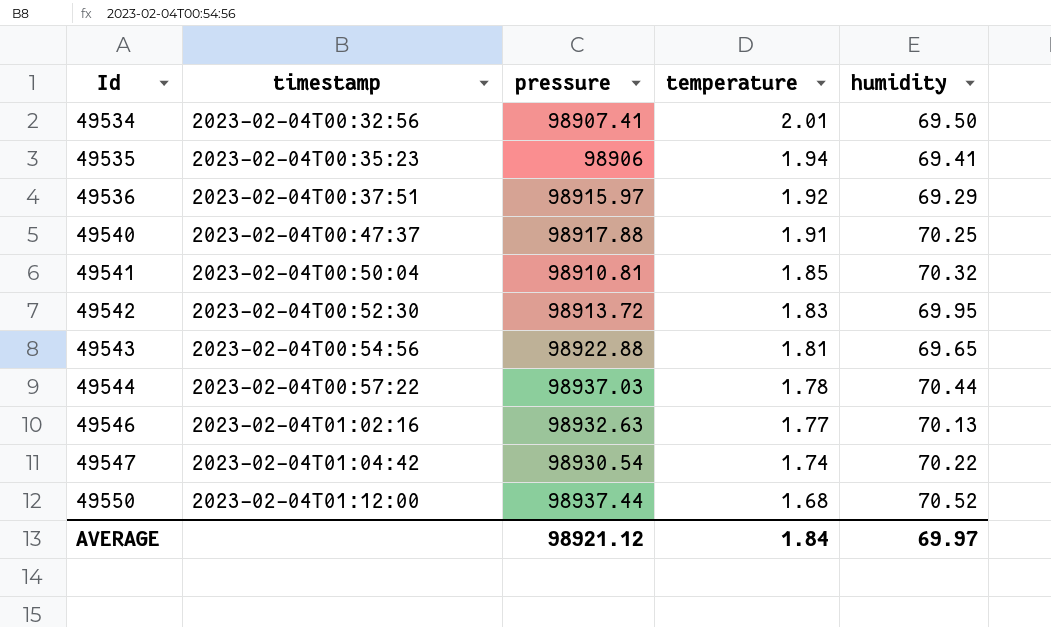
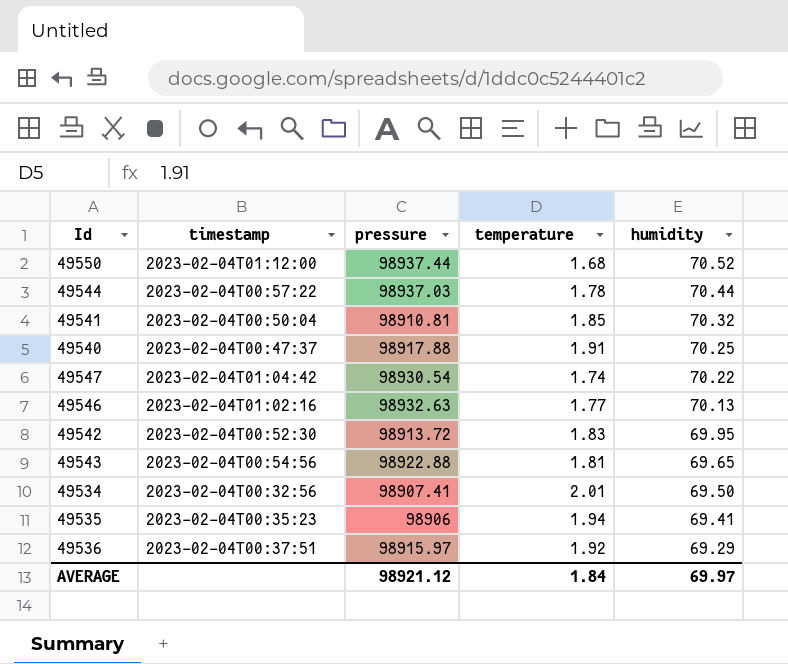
row order: Id ascending -> humidity descending

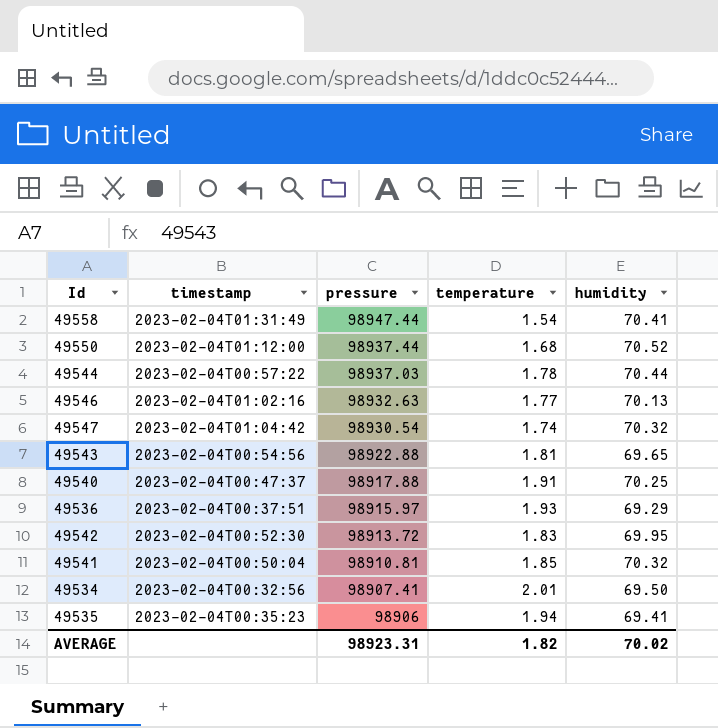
row order: humidity descending -> pressure descending
row 49558: none -> 2023-02-04T01:31:49 | 98947.44 | 1.54 | 70.41
49547 | humidity: 70.22 -> 70.32
49536 | temperature: 1.92 -> 1.93
AVERAGE | pressure: 98921.12 -> 98923.31
AVERAGE | temperature: 1.84 -> 1.82
AVERAGE | humidity: 69.97 -> 70.02

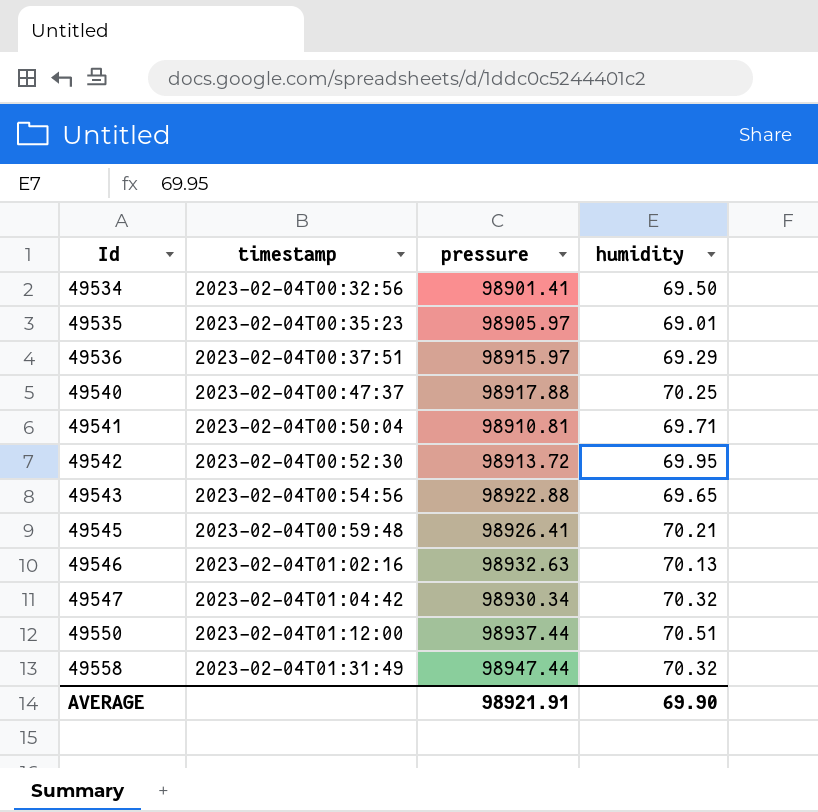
row order: pressure descending -> Id ascending
column temperature | position: 4 -> none
row 49544: 2023-02-04T00:57:22 | 98937.03 | 1.78 | 70.44 -> none
49534 | pressure: 98907.41 -> 98901.41
49535 | pressure: 98906 -> 98905.97
49535 | humidity: 69.41 -> 69.01
49541 | humidity: 70.32 -> 69.71
row 49545: none -> 2023-02-04T00:59:48 | 98926.41 | 70.21
49547 | pressure: 98930.54 -> 98930.34
49550 | humidity: 70.52 -> 70.51
49558 | humidity: 70.41 -> 70.32
AVERAGE | pressure: 98923.31 -> 98921.91
AVERAGE | humidity: 70.02 -> 69.90

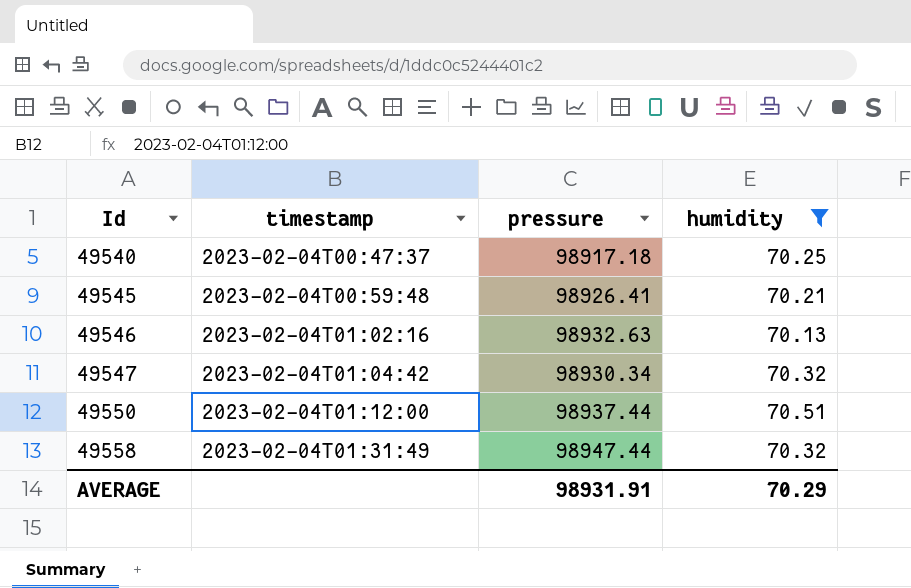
filter: none -> humidity >= 70.13
49540 | pressure: 98917.88 -> 98917.18
AVERAGE | pressure: 98921.91 -> 98931.91
AVERAGE | humidity: 69.90 -> 70.29

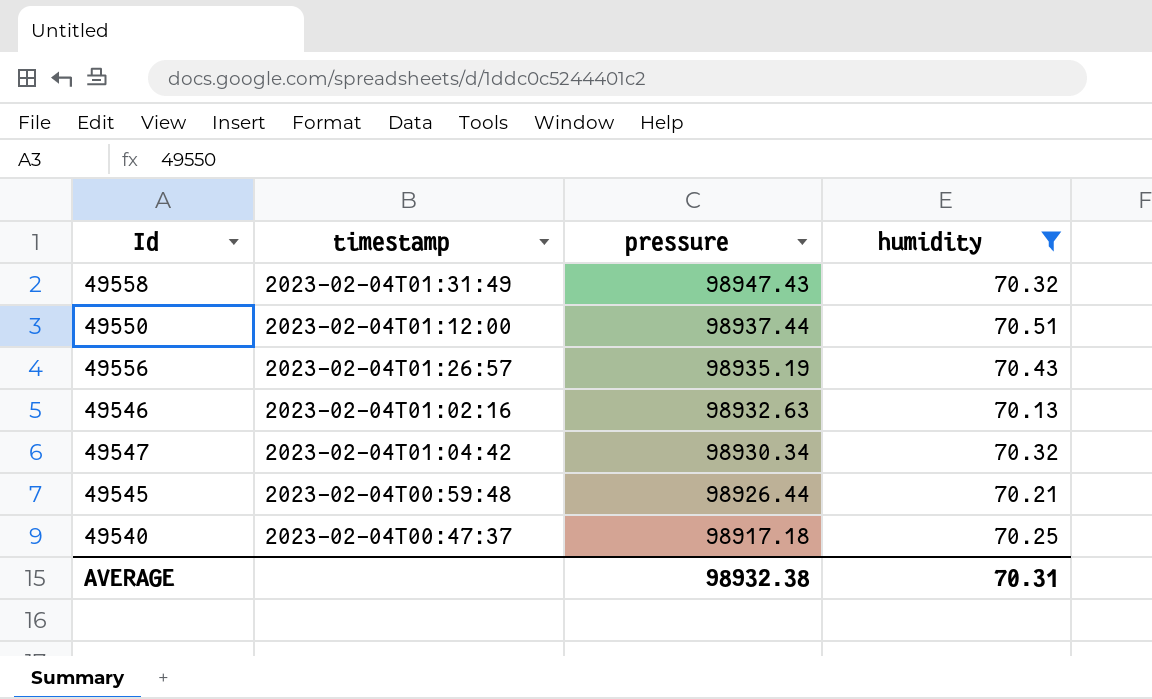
row order: Id ascending -> pressure descending
49558 | pressure: 98947.44 -> 98947.43
row 49556: none -> 2023-02-04T01:26:57 | 98935.19 | 70.43
49545 | pressure: 98926.41 -> 98926.44
AVERAGE | pressure: 98931.91 -> 98932.38
AVERAGE | humidity: 70.29 -> 70.31

